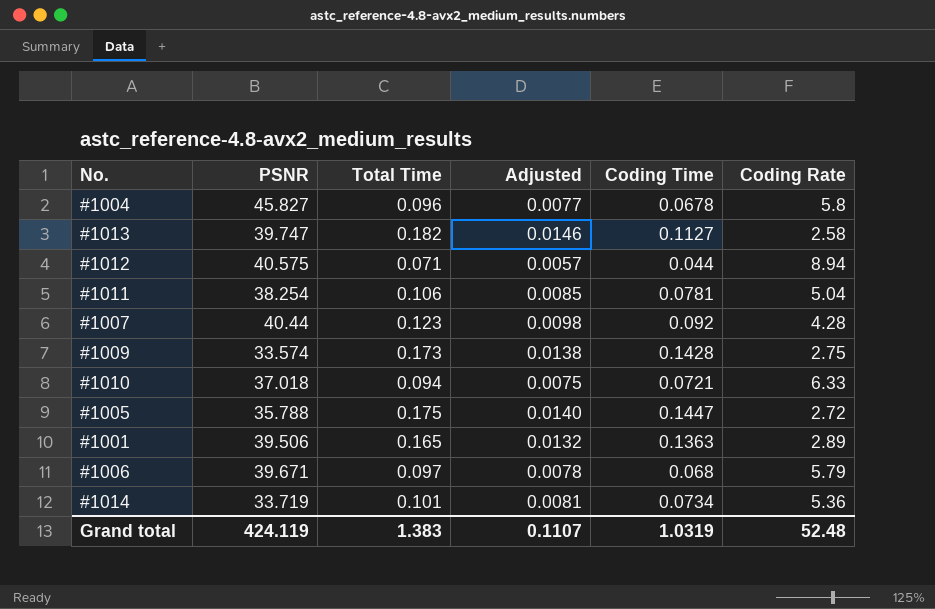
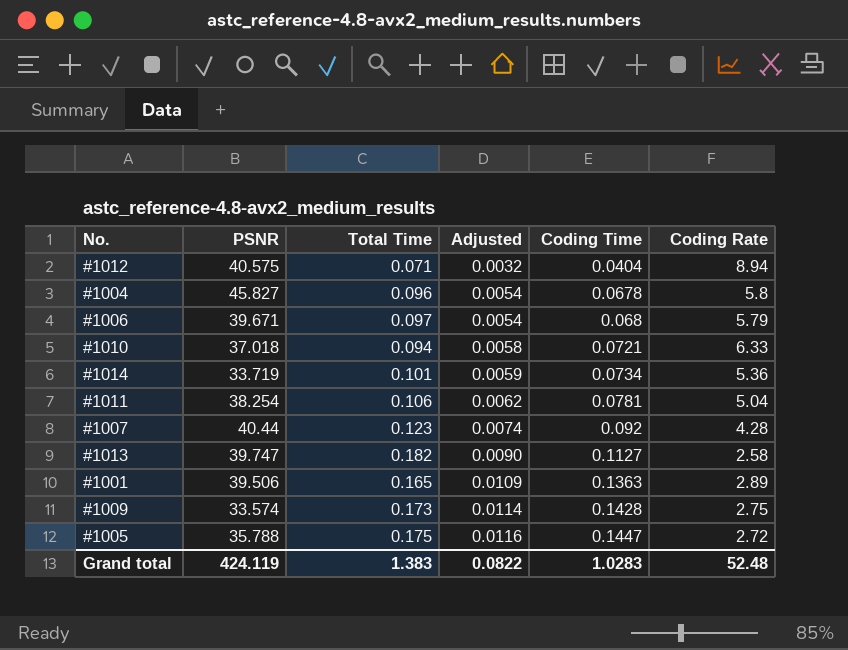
row order: none -> Adjusted ascending
column Adjusted | formula: [Total Time] * 0.08 -> [Coding Time] * 0.08
#1012 | Coding Time: 0.044 -> 0.0404
Grand total | Adjusted: 0.1107 -> 0.0822
Grand total | Coding Time: 1.0319 -> 1.0283

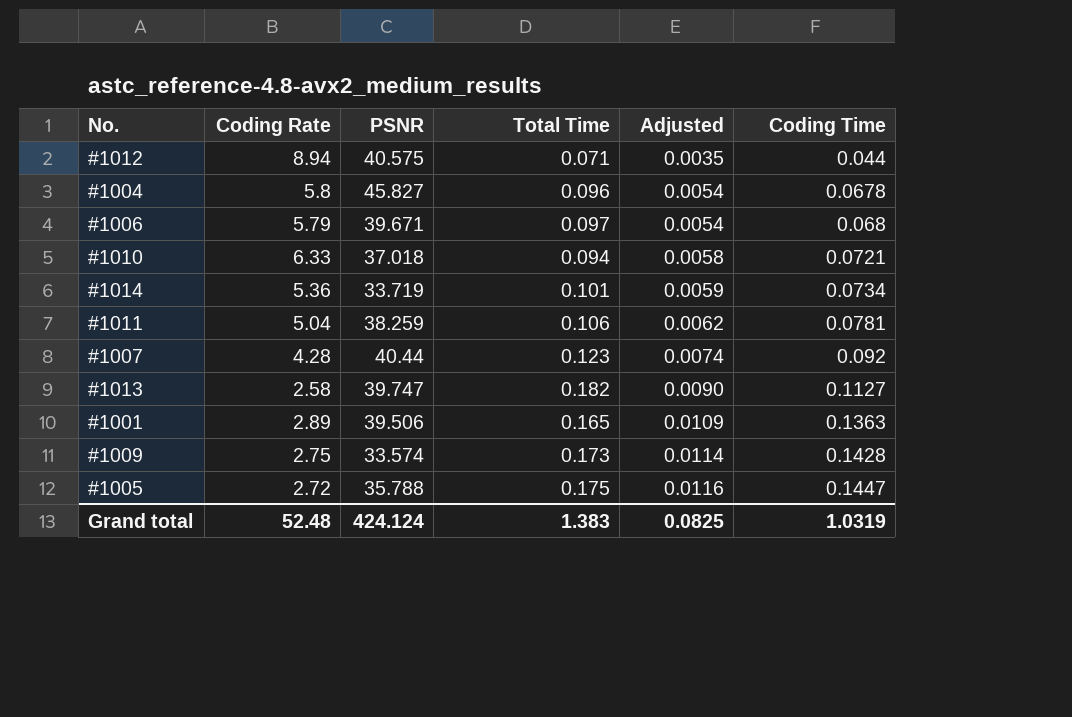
column Coding Rate | position: 6 -> 2
#1012 | Adjusted: 0.0032 -> 0.0035
#1012 | Coding Time: 0.0404 -> 0.044
#1011 | PSNR: 38.254 -> 38.259
Grand total | PSNR: 424.119 -> 424.124
Grand total | Adjusted: 0.0822 -> 0.0825
Grand total | Coding Time: 1.0283 -> 1.0319

